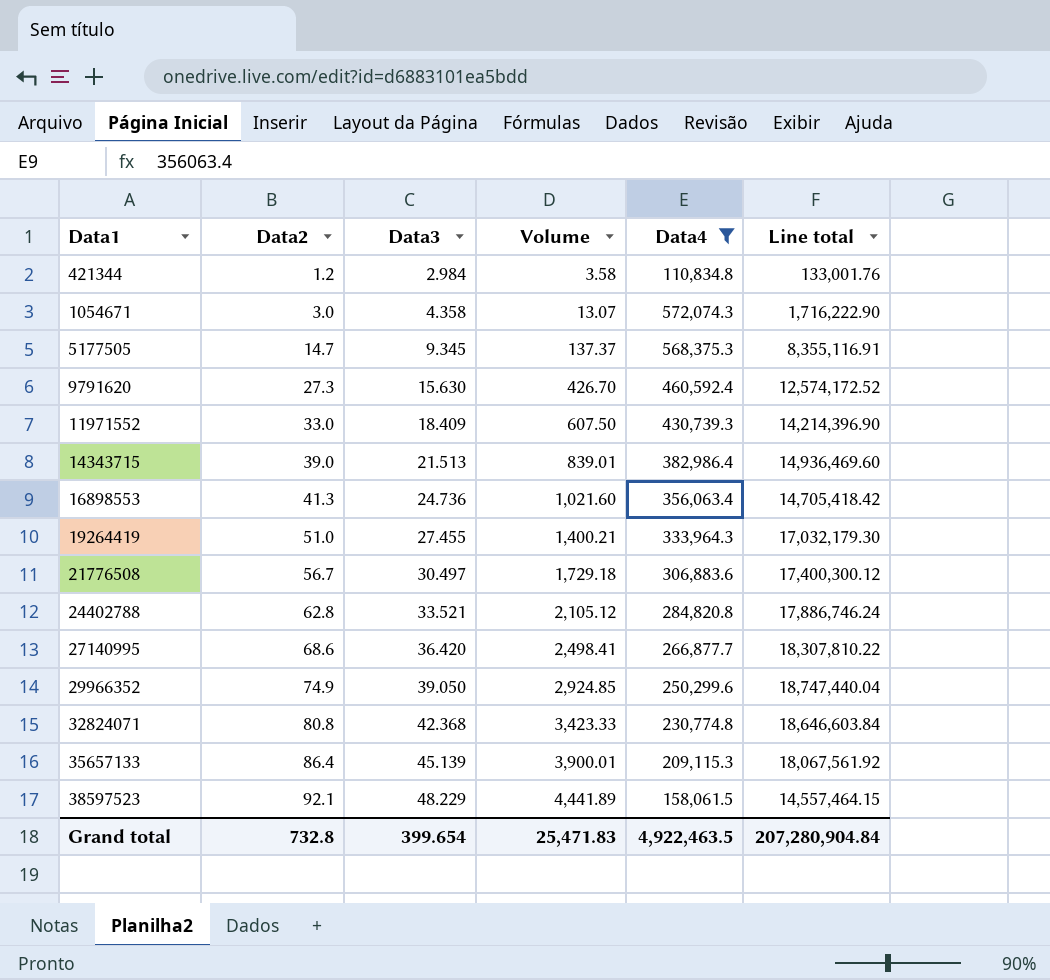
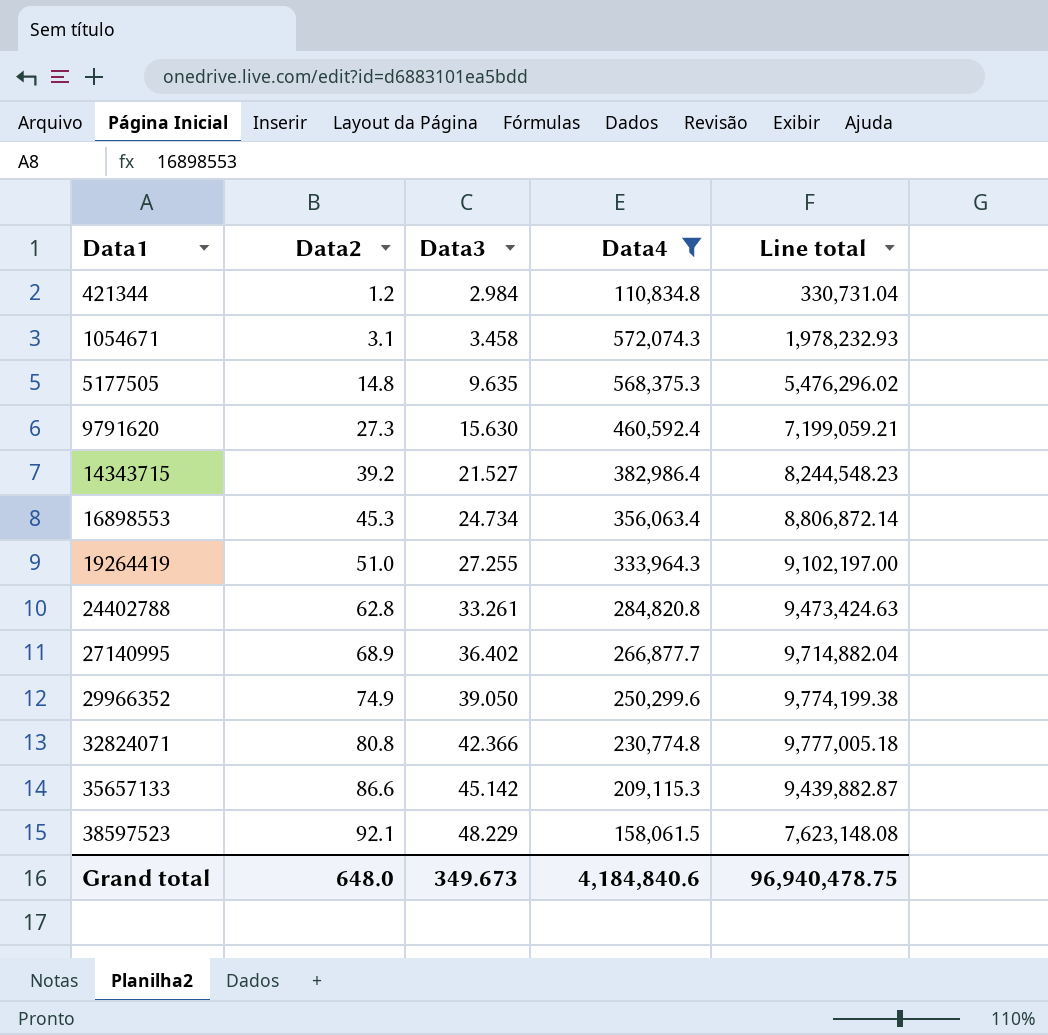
column Volume | formula: [Data2] * [Data3] -> none
column Line total | formula: [Data2] * [Data4] -> [Data3] * [Data4]
row 11971552: 33.0 | 18.409 | 607.50 | 430,739.3 | 14,214,396.90 -> none
row 21776508: 56.7 | 30.497 | 1,729.18 | 306,883.6 | 17,400,300.12 -> none
1054671 | Data2: 3.0 -> 3.1
1054671 | Data3: 4.358 -> 3.458
5177505 | Data2: 14.7 -> 14.8
5177505 | Data3: 9.345 -> 9.635
14343715 | Data2: 39.0 -> 39.2
14343715 | Data3: 21.513 -> 21.527
16898553 | Data2: 41.3 -> 45.3
16898553 | Data3: 24.736 -> 24.734
19264419 | Data3: 27.455 -> 27.255
24402788 | Data3: 33.521 -> 33.261
27140995 | Data2: 68.6 -> 68.9
27140995 | Data3: 36.420 -> 36.402
32824071 | Data3: 42.368 -> 42.366
35657133 | Data2: 86.4 -> 86.6
35657133 | Data3: 45.139 -> 45.142
Grand total | Data2: 732.8 -> 648.0
Grand total | Data3: 399.654 -> 349.673
Grand total | Data4: 4,922,463.5 -> 4,184,840.6
Grand total | Line total: 207,280,904.84 -> 96,940,478.75

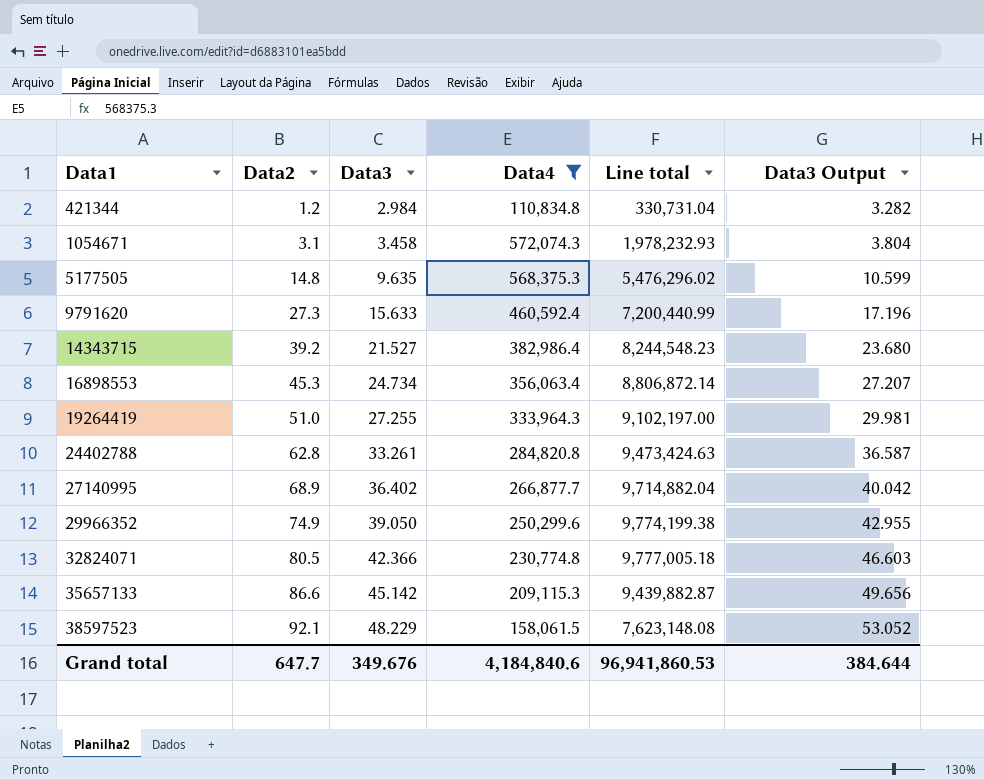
column Data3 Output | formula: none -> [Data3] * 1.1
9791620 | Data3: 15.630 -> 15.633
9791620 | Line total: 7,199,059.21 -> 7,200,440.99
32824071 | Data2: 80.8 -> 80.5
Grand total | Data2: 648.0 -> 647.7
Grand total | Data3: 349.673 -> 349.676
Grand total | Line total: 96,940,478.75 -> 96,941,860.53

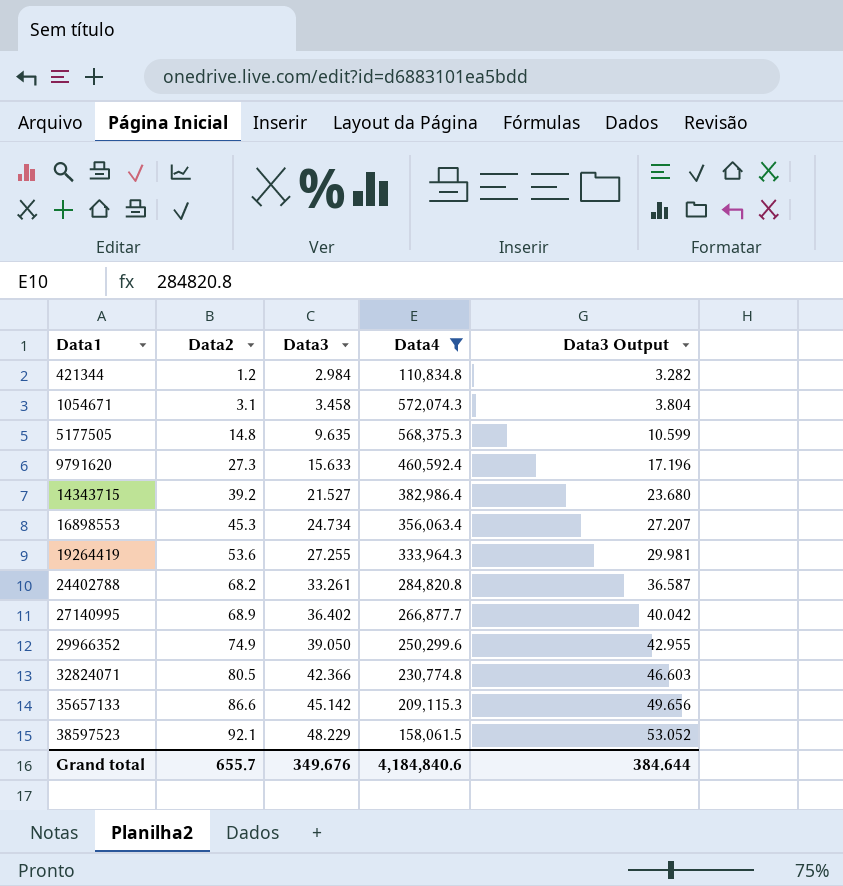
column Line total | formula: [Data3] * [Data4] -> none
19264419 | Data2: 51.0 -> 53.6
24402788 | Data2: 62.8 -> 68.2
Grand total | Data2: 647.7 -> 655.7

